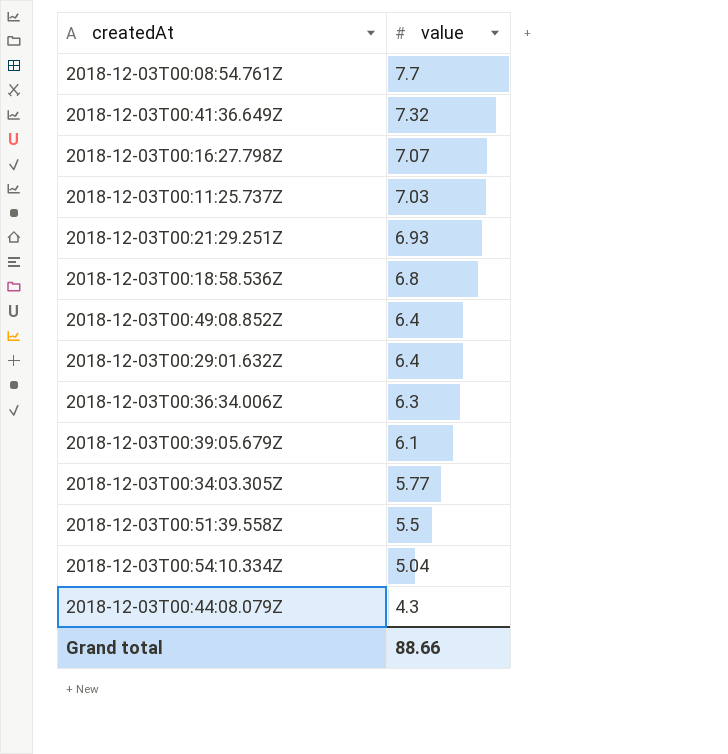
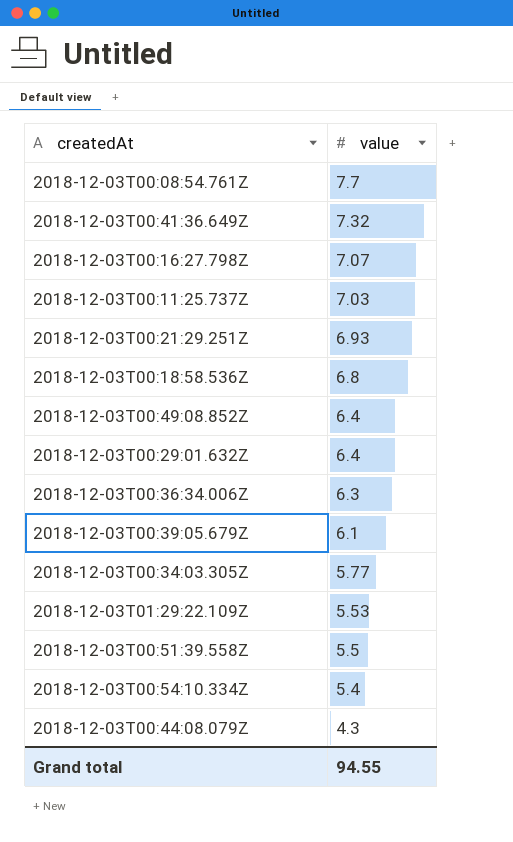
row 2018-12-03T01:29:22.109Z: none -> 5.53
2018-12-03T00:54:10.334Z | value: 5.04 -> 5.4
Grand total | value: 88.66 -> 94.55

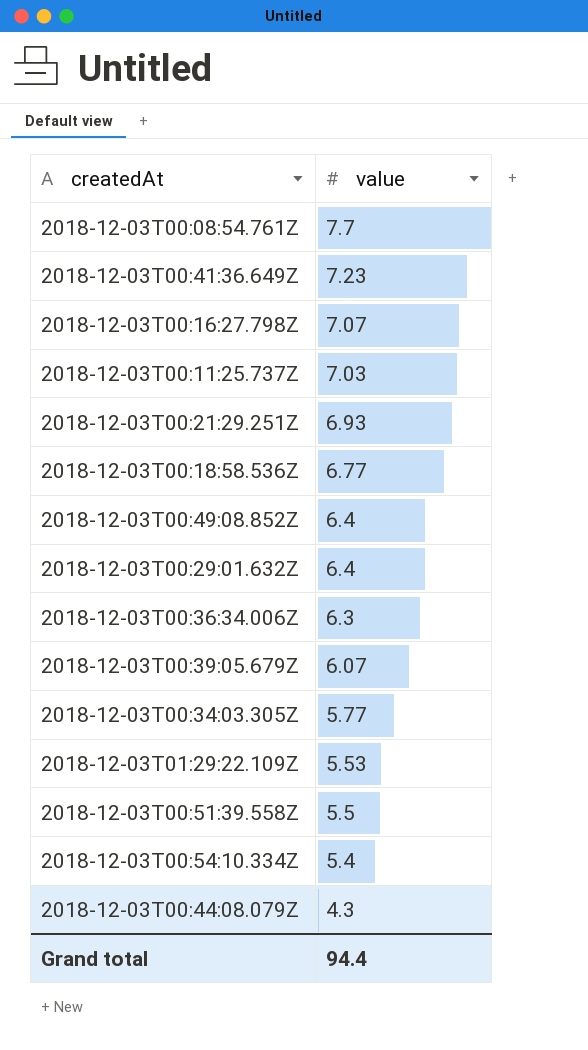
2018-12-03T00:41:36.649Z | value: 7.32 -> 7.23
2018-12-03T00:18:58.536Z | value: 6.8 -> 6.77
2018-12-03T00:39:05.679Z | value: 6.1 -> 6.07
Grand total | value: 94.55 -> 94.4

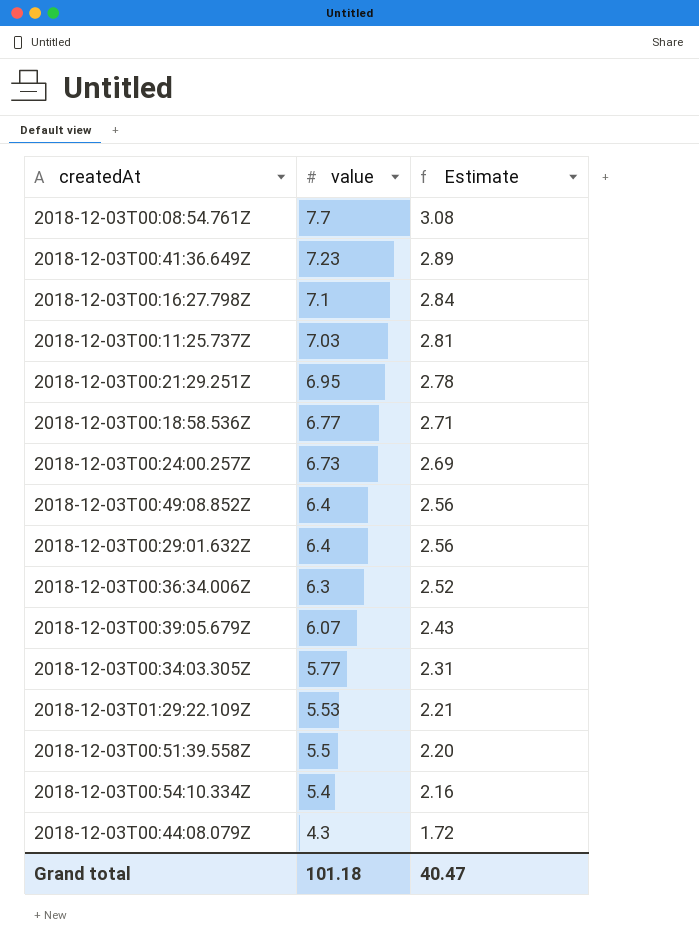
column Estimate | formula: none -> [value] * 0.4
2018-12-03T00:16:27.798Z | value: 7.07 -> 7.1
2018-12-03T00:21:29.251Z | value: 6.93 -> 6.95
row 2018-12-03T00:24:00.257Z: none -> 6.73 | 2.69
Grand total | value: 94.4 -> 101.18

